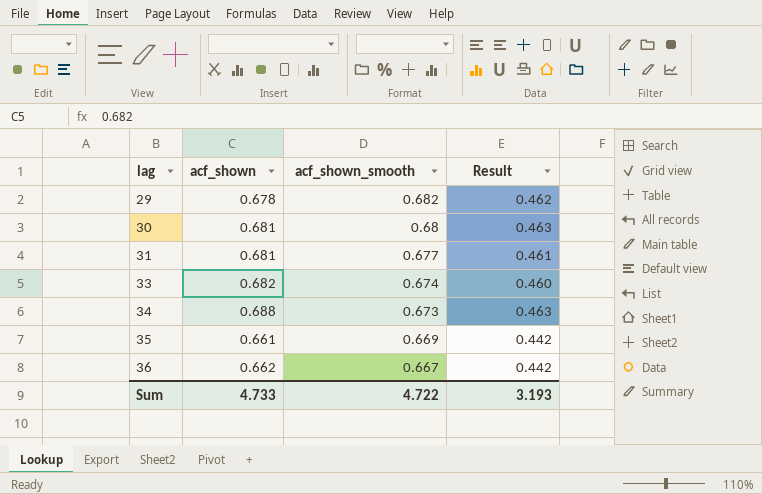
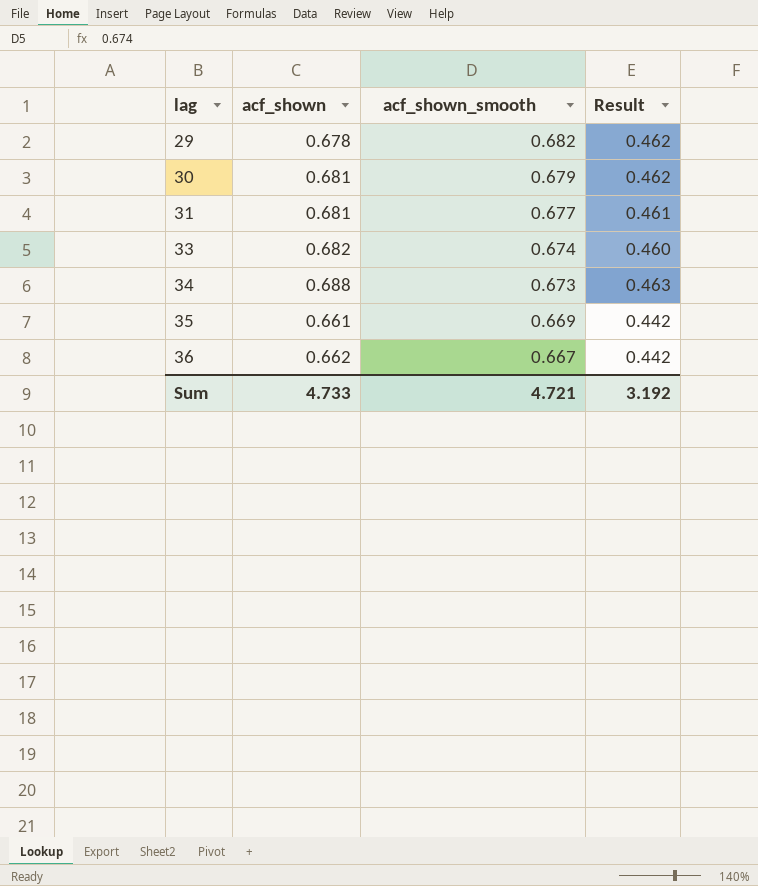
30 | acf_shown_smooth: 0.68 -> 0.679
30 | Result: 0.463 -> 0.462
Sum | acf_shown_smooth: 4.722 -> 4.721
Sum | Result: 3.193 -> 3.192

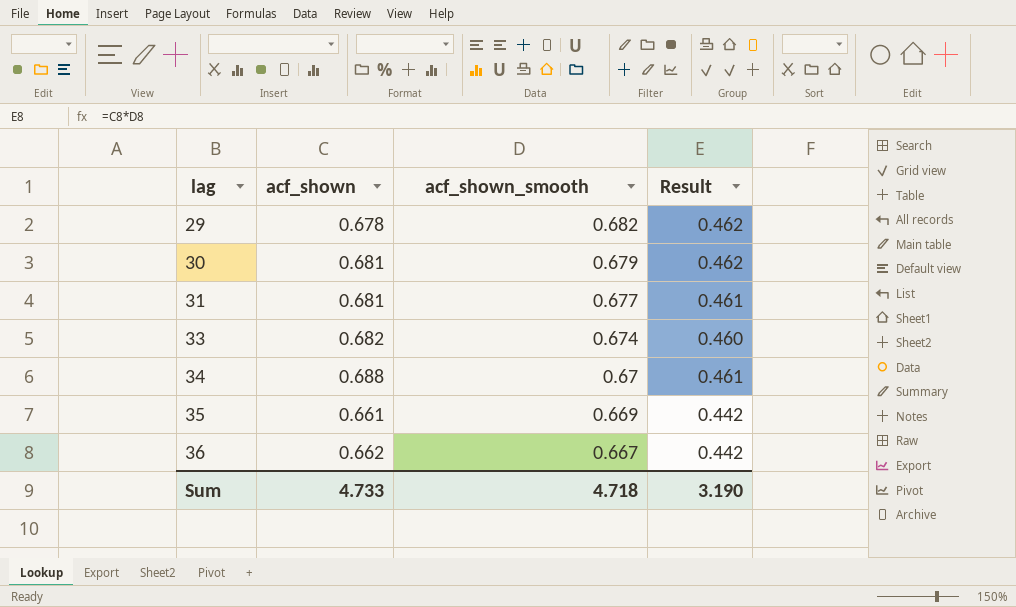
34 | acf_shown_smooth: 0.673 -> 0.67
34 | Result: 0.463 -> 0.461
Sum | acf_shown_smooth: 4.721 -> 4.718
Sum | Result: 3.192 -> 3.190

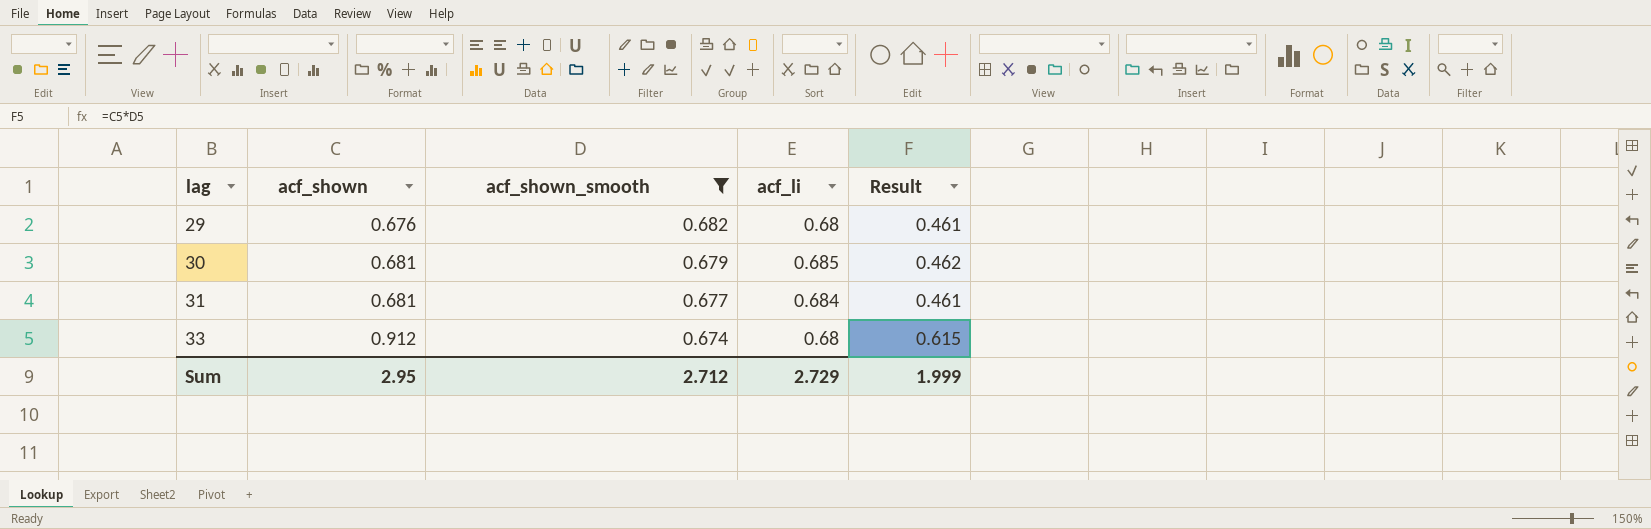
filter: none -> acf_shown_smooth >= 0.674
column acf_li | position: none -> 4
29 | acf_shown: 0.678 -> 0.676
29 | Result: 0.462 -> 0.461
33 | acf_shown: 0.682 -> 0.912
33 | Result: 0.460 -> 0.615
Sum | acf_shown: 4.733 -> 2.95
Sum | acf_shown_smooth: 4.718 -> 2.712
Sum | Result: 3.190 -> 1.999

